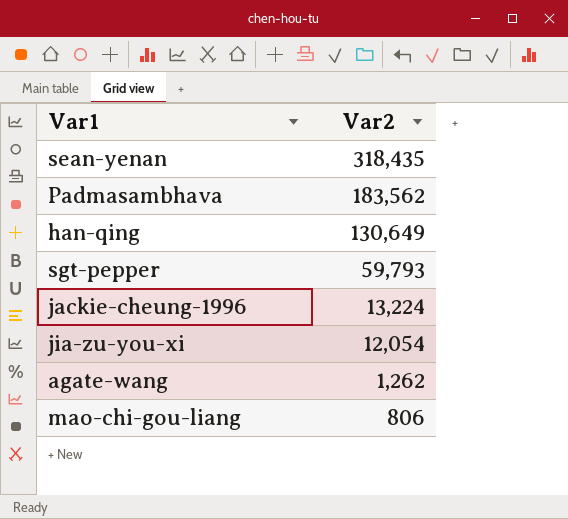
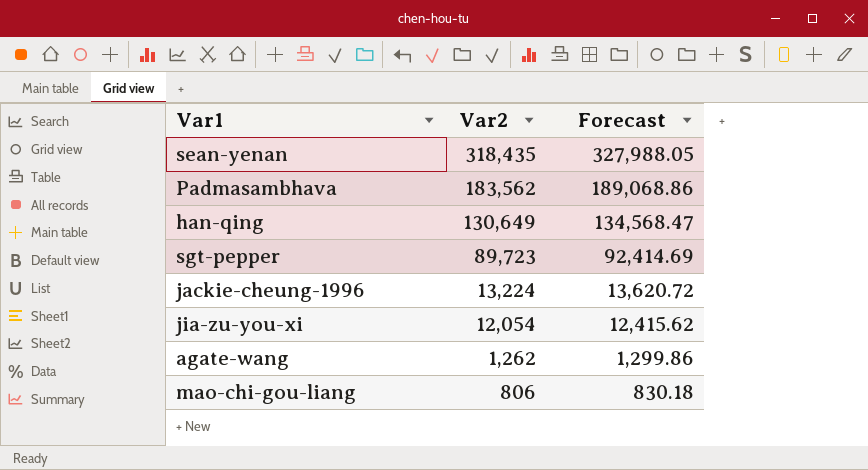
column Forecast | formula: none -> [Var2] * 1.03
sgt-pepper | Var2: 59,793 -> 89,723

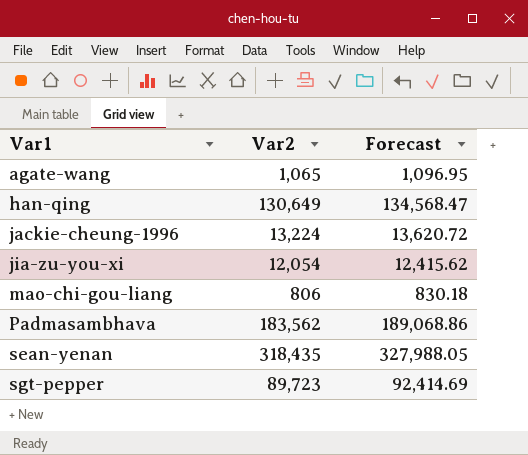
row order: Var2 descending -> Var1 ascending
agate-wang | Var2: 1,262 -> 1,065
agate-wang | Forecast: 1,299.86 -> 1,096.95

